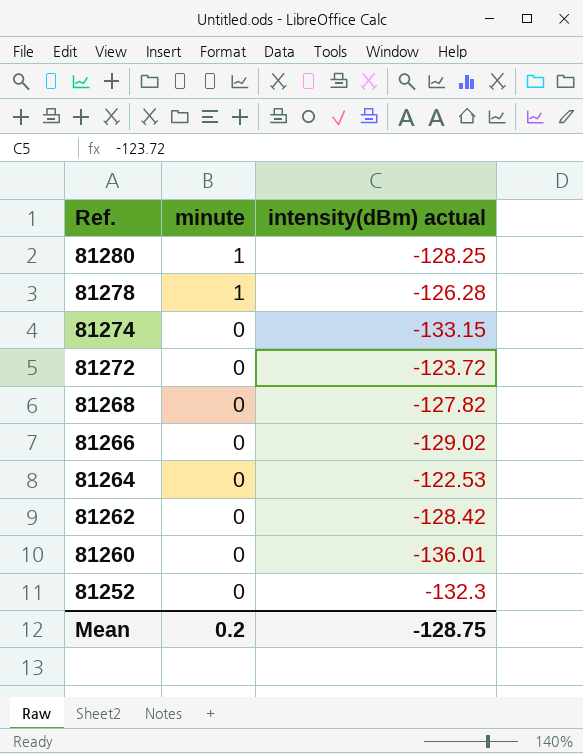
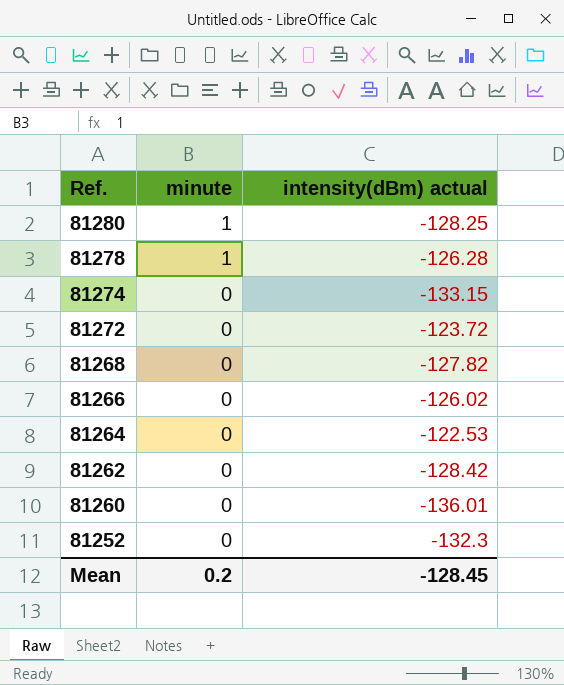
81266 | intensity(dBm) actual: -129.02 -> -126.02
Mean | intensity(dBm) actual: -128.75 -> -128.45

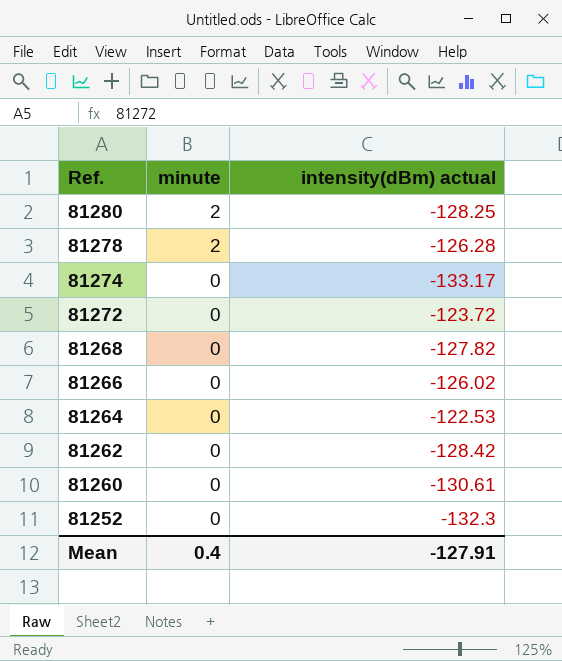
81280 | minute: 1 -> 2
81278 | minute: 1 -> 2
81274 | intensity(dBm) actual: -133.15 -> -133.17
81260 | intensity(dBm) actual: -136.01 -> -130.61
Mean | minute: 0.2 -> 0.4
Mean | intensity(dBm) actual: -128.45 -> -127.91

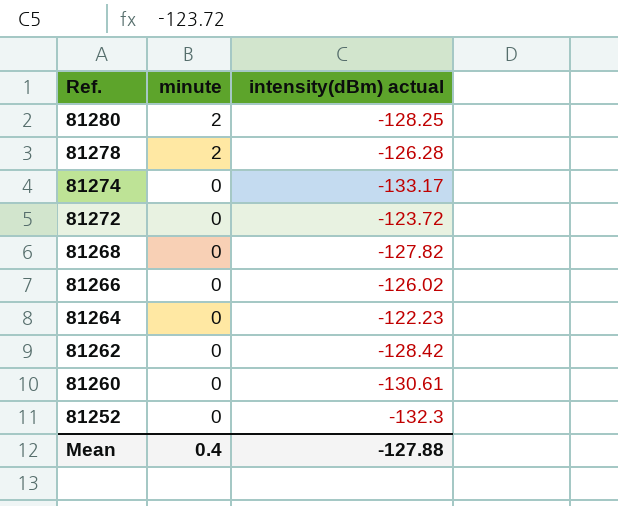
81264 | intensity(dBm) actual: -122.53 -> -122.23
Mean | intensity(dBm) actual: -127.91 -> -127.88

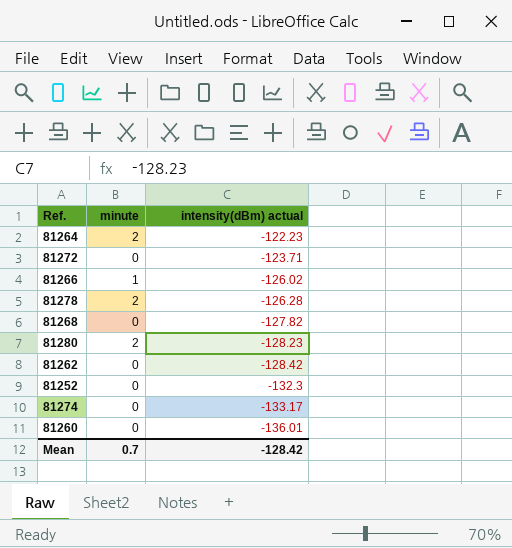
row order: Ref. descending -> intensity(dBm) actual descending
81264 | minute: 0 -> 2
81272 | intensity(dBm) actual: -123.72 -> -123.71
81266 | minute: 0 -> 1
81280 | intensity(dBm) actual: -128.25 -> -128.23
81260 | intensity(dBm) actual: -130.61 -> -136.01
Mean | minute: 0.4 -> 0.7
Mean | intensity(dBm) actual: -127.88 -> -128.42

